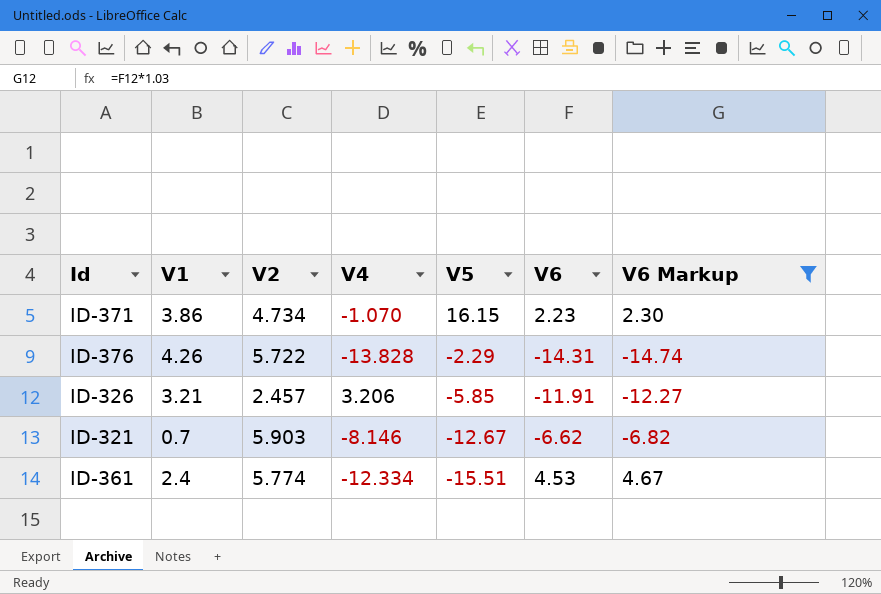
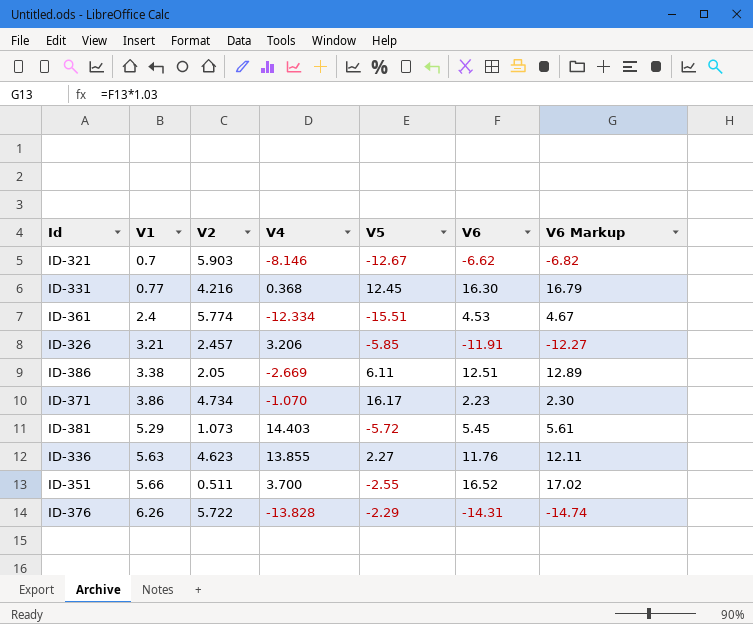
filter: V6 Markup <= 4.67 -> none
row order: V5 descending -> V1 ascending
ID-371 | V5: 16.15 -> 16.17
ID-376 | V1: 4.26 -> 6.26

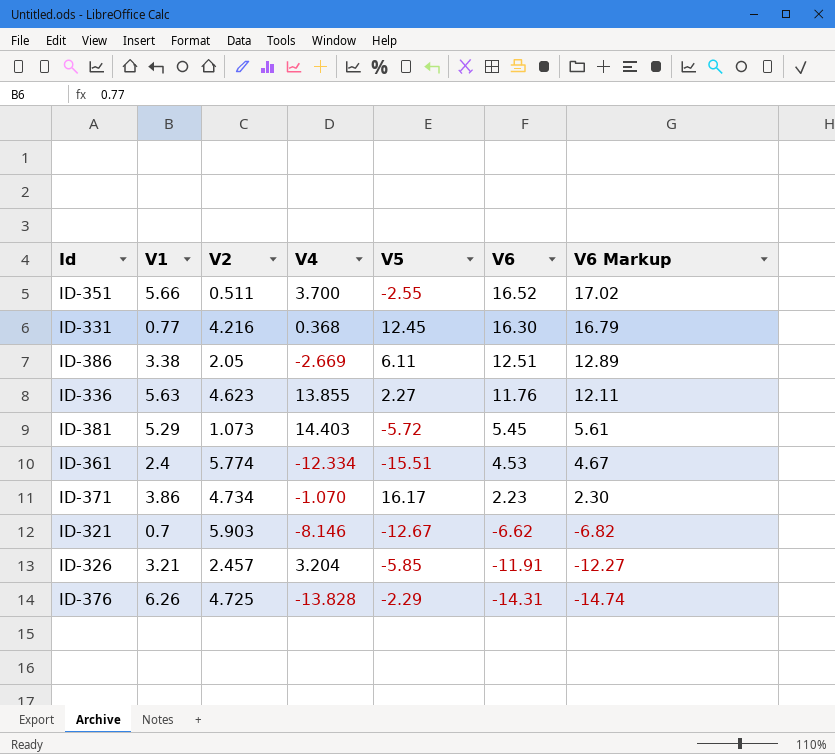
row order: V1 ascending -> V6 descending
ID-326 | V4: 3.206 -> 3.204
ID-376 | V2: 5.722 -> 4.725

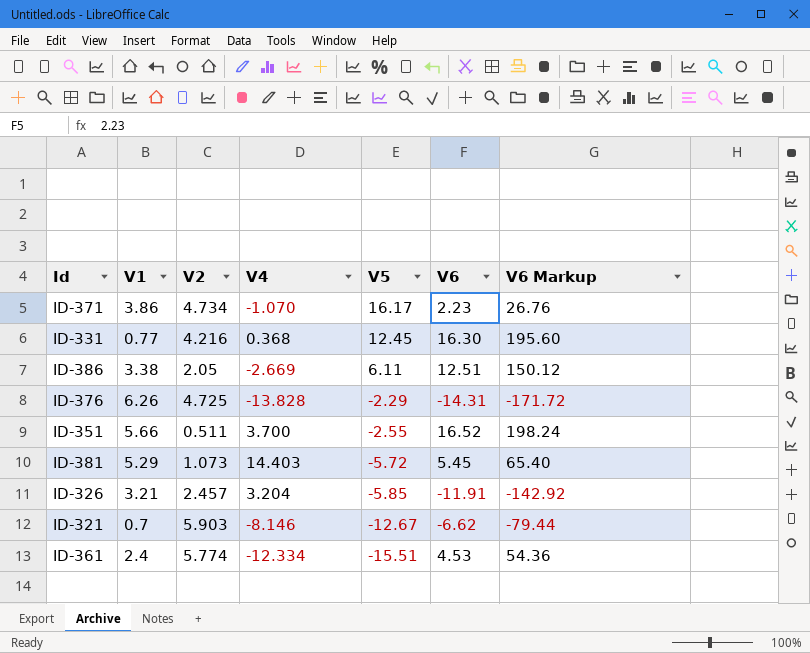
row order: V6 descending -> V5 descending
column V6 Markup | formula: [V6] * 1.03 -> [V6] * 12
row ID-336: 5.63 | 4.623 | 13.855 | 2.27 | 11.76 | 12.11 -> none

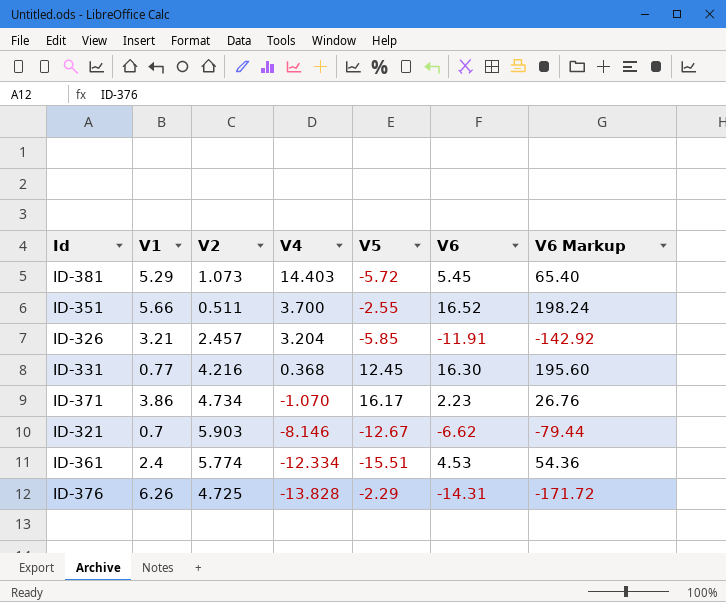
row order: V5 descending -> V4 descending
row ID-386: 3.38 | 2.05 | -2.669 | 6.11 | 12.51 | 150.12 -> none

